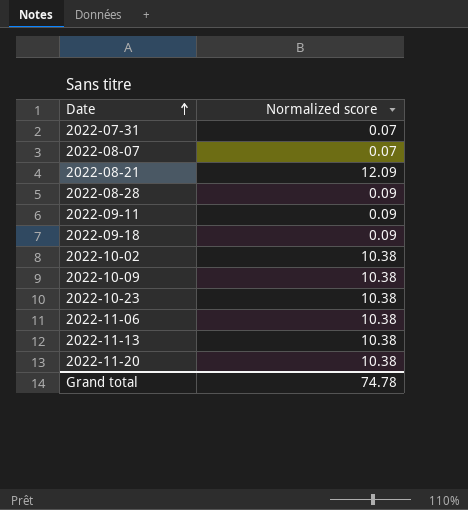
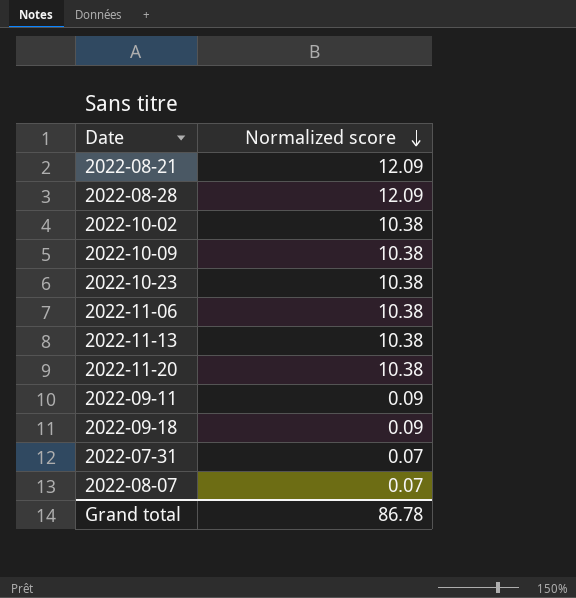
row order: Date ascending -> Normalized score descending
2022-08-28 | Normalized score: 0.09 -> 12.09
Grand total | Normalized score: 74.78 -> 86.78

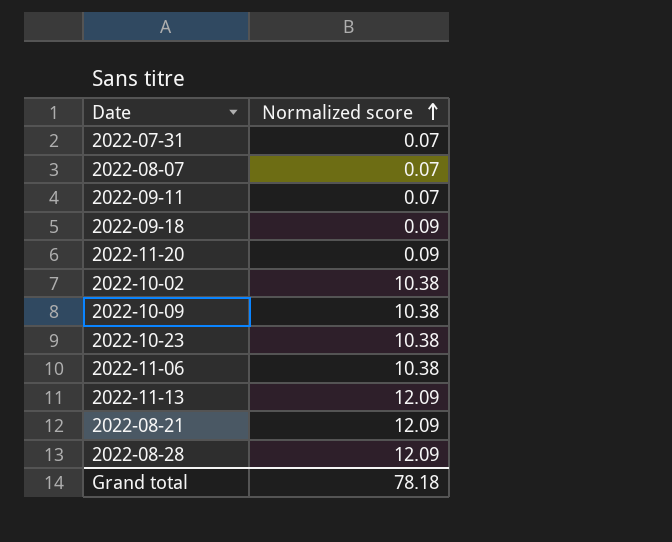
row order: Normalized score descending -> Normalized score ascending
2022-09-11 | Normalized score: 0.09 -> 0.07
2022-11-20 | Normalized score: 10.38 -> 0.09
2022-11-13 | Normalized score: 10.38 -> 12.09
Grand total | Normalized score: 86.78 -> 78.18

